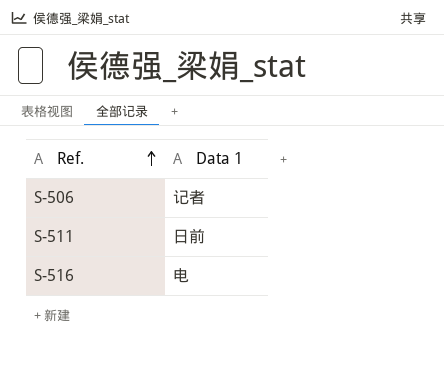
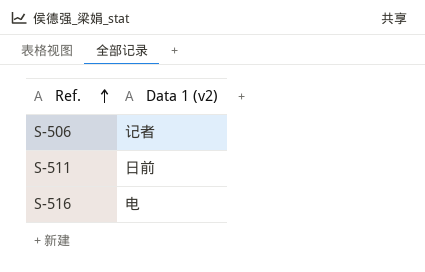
column name: Data 1 -> Data 1 (v2)

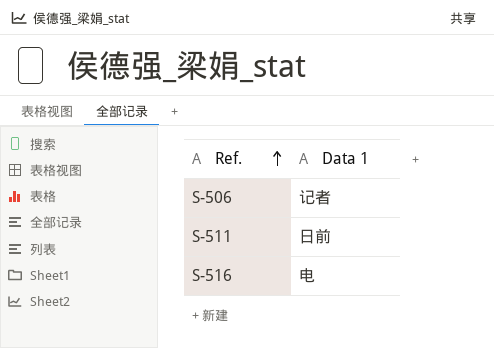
column name: Data 1 (v2) -> Data 1

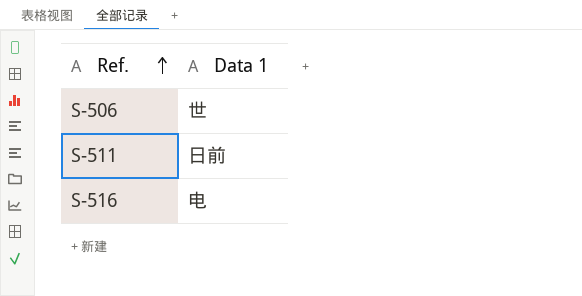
S-506 | Data 1: 记者 -> 世

